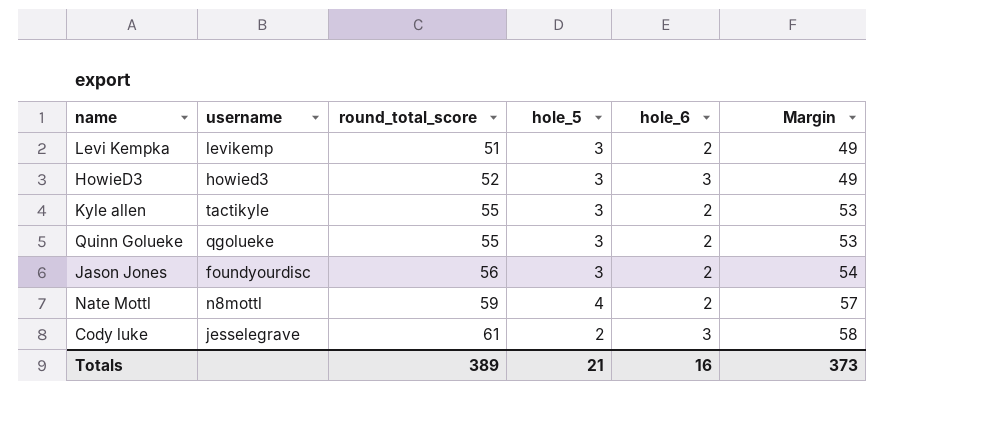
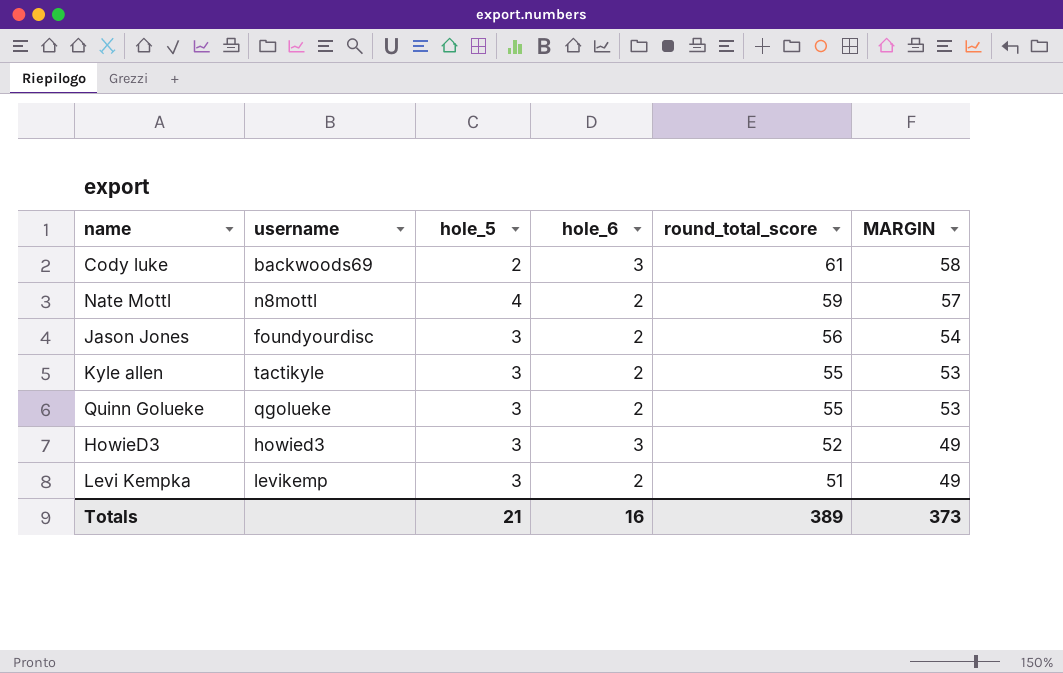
row order: round_total_score ascending -> round_total_score descending
column round_total_score | position: 3 -> 5
column name: Margin -> MARGIN
Cody luke | username: jesselegrave -> backwoods69

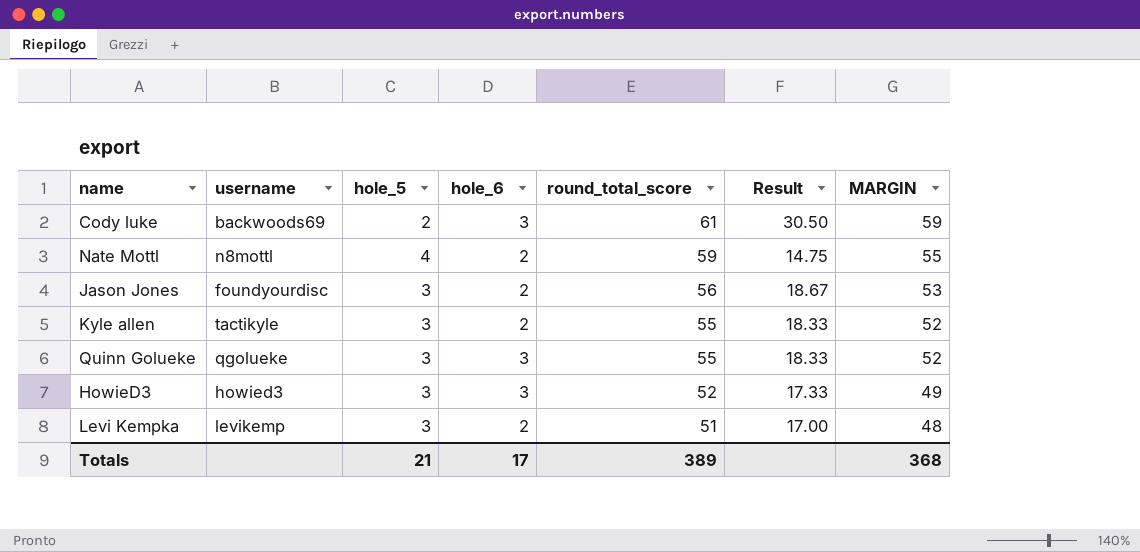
column Result | formula: none -> [round_total_score] / [hole_5]
column MARGIN | formula: [round_total_score] - [hole_6] -> [round_total_score] - [hole_5]
Quinn Golueke | hole_6: 2 -> 3
Totals | hole_6: 16 -> 17
Totals | MARGIN: 373 -> 368

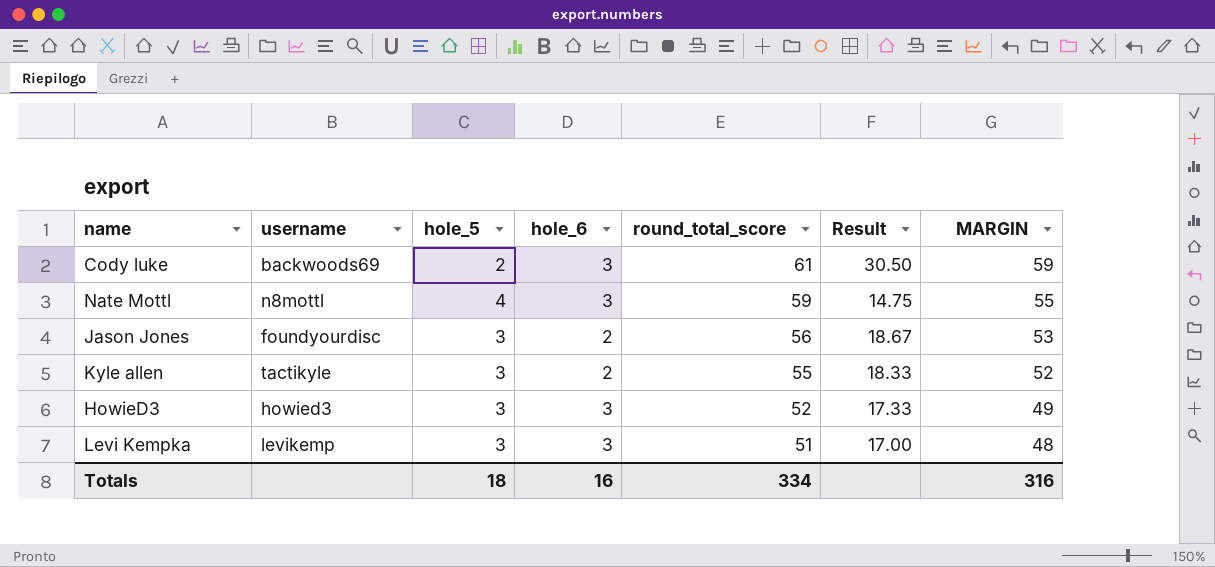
row Quinn Golueke: qgolueke | 3 | 3 | 55 | 18.33 | 52 -> none
Nate Mottl | hole_6: 2 -> 3
Levi Kempka | hole_6: 2 -> 3
Totals | hole_5: 21 -> 18
Totals | hole_6: 17 -> 16
Totals | round_total_score: 389 -> 334
Totals | MARGIN: 368 -> 316

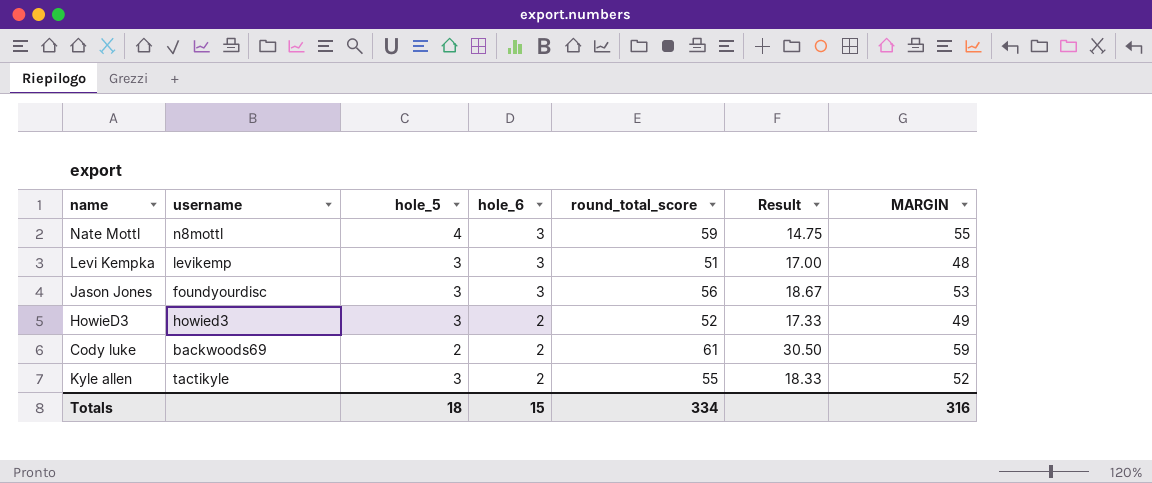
row order: round_total_score descending -> hole_6 descending
Jason Jones | hole_6: 2 -> 3
HowieD3 | hole_6: 3 -> 2
Cody luke | hole_6: 3 -> 2
Totals | hole_6: 16 -> 15

